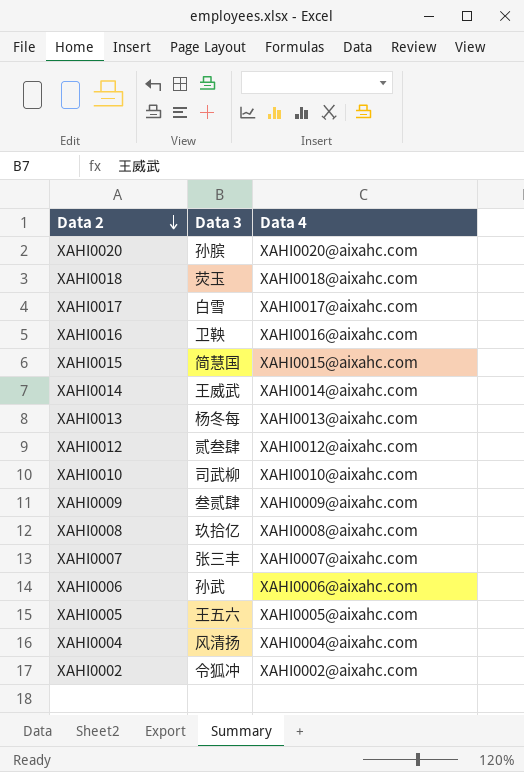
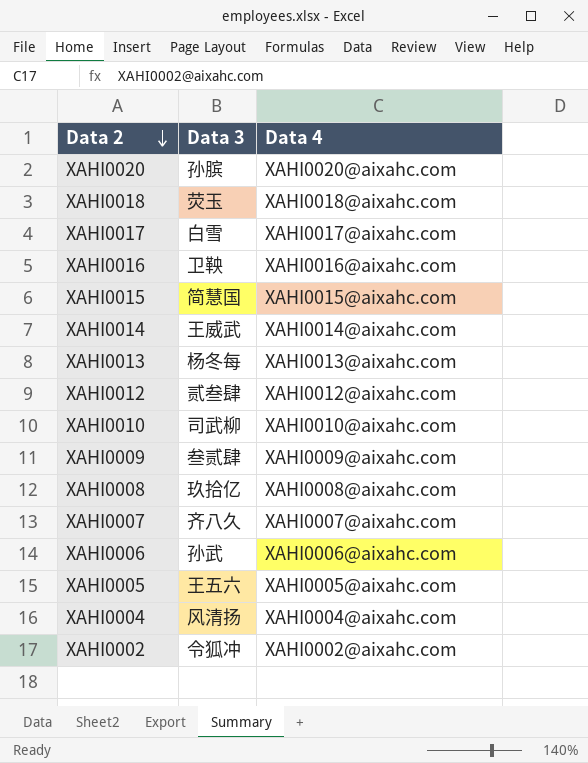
XAHI0007 | Data 3: 张三丰 -> 齐八久

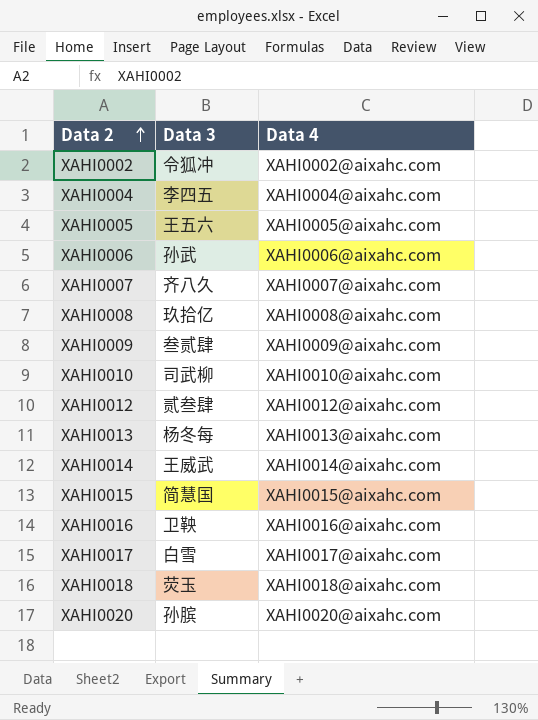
row order: Data 2 descending -> Data 2 ascending
XAHI0004 | Data 3: 风清扬 -> 李四五

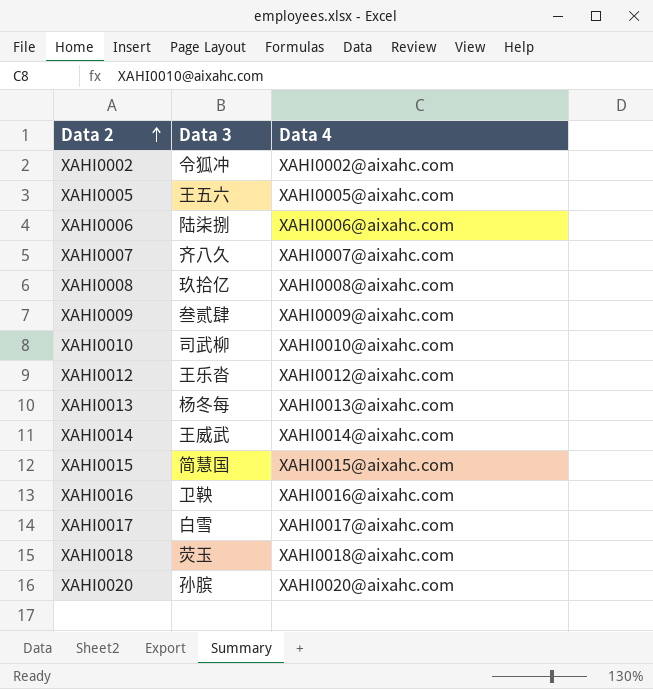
row XAHI0004: 李四五 | XAHI0004@aixahc.com -> none
XAHI0006 | Data 3: 孙武 -> 陆柒捌
XAHI0012 | Data 3: 贰叁肆 -> 王乐沓

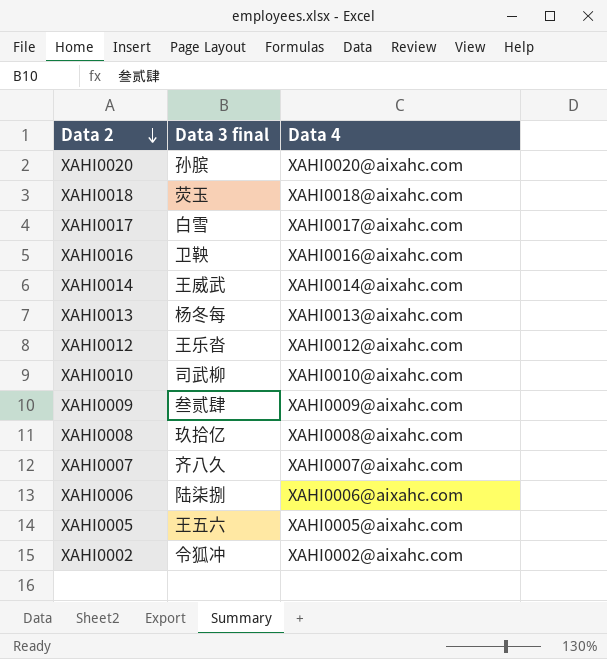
row order: Data 2 ascending -> Data 2 descending
column name: Data 3 -> Data 3 final
row XAHI0015: 简慧国 | XAHI0015@aixahc.com -> none

